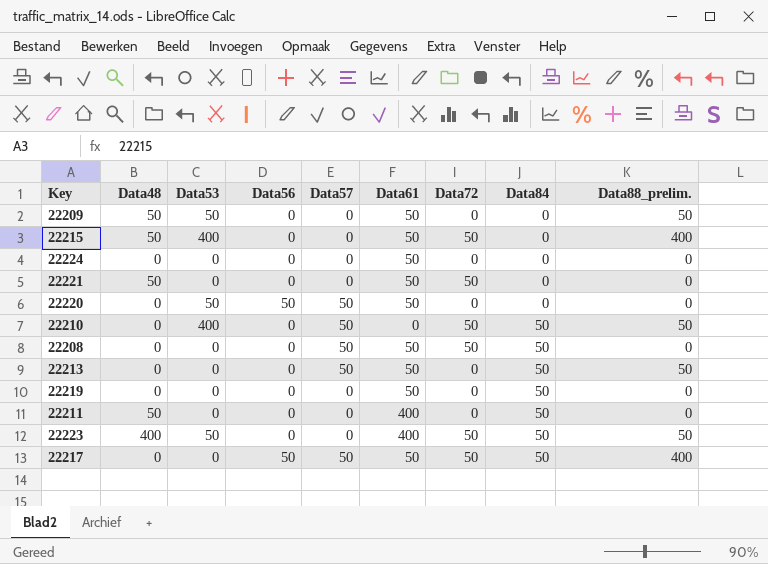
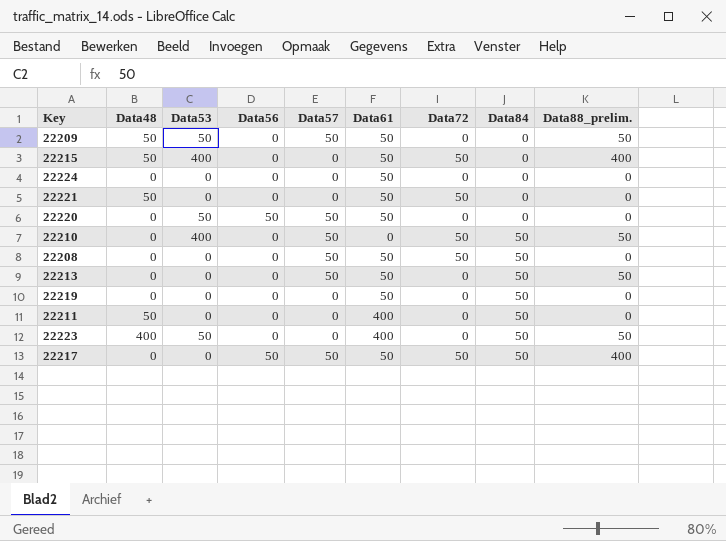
22209 | Data57: 0 -> 50
22223 | Data72: 50 -> 0

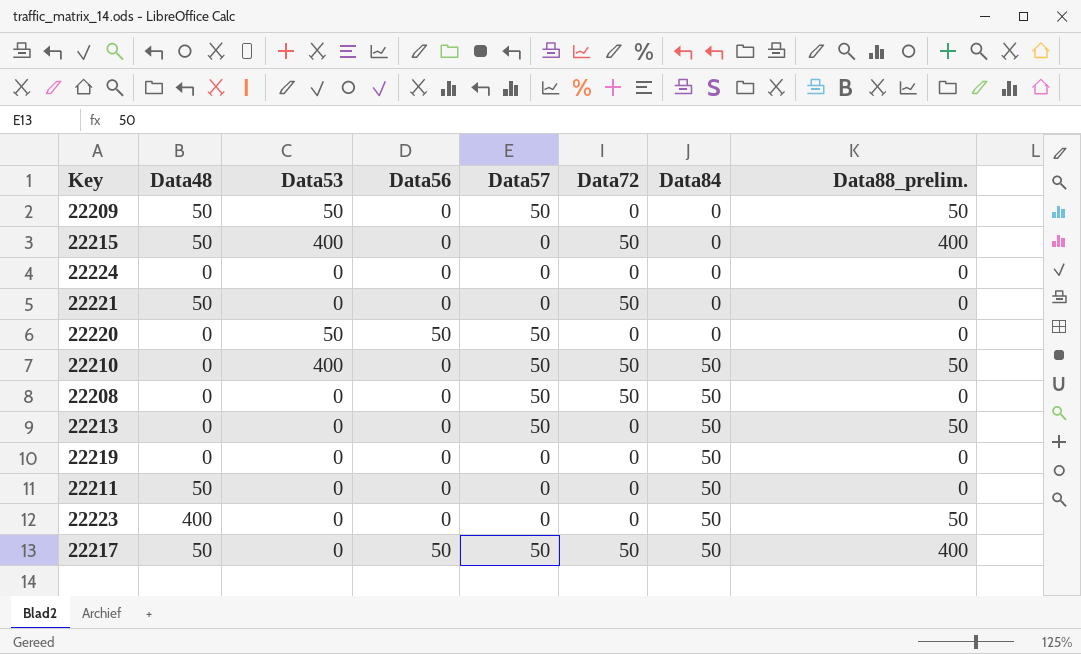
column Data61 | position: 6 -> none
22223 | Data53: 50 -> 0
22217 | Data48: 0 -> 50

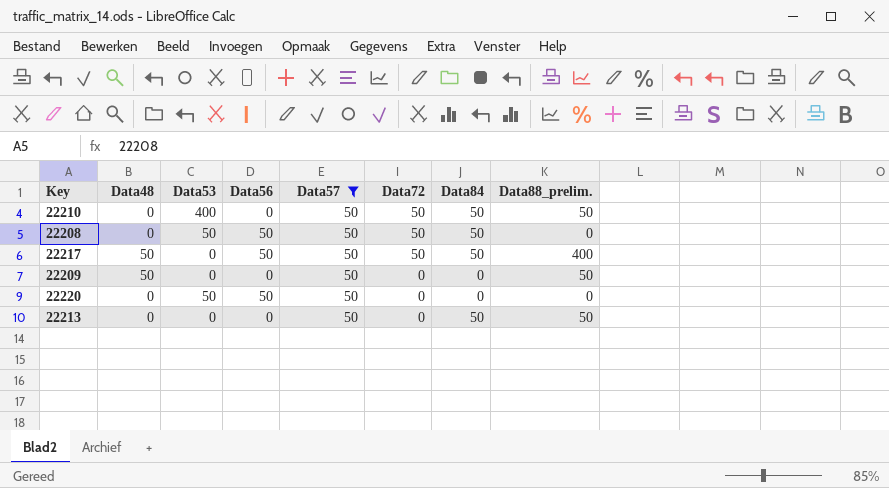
filter: none -> Data57 = 50
row order: Data84 ascending -> Data72 descending
22208 | Data53: 0 -> 50
22208 | Data56: 0 -> 50
22209 | Data53: 50 -> 0

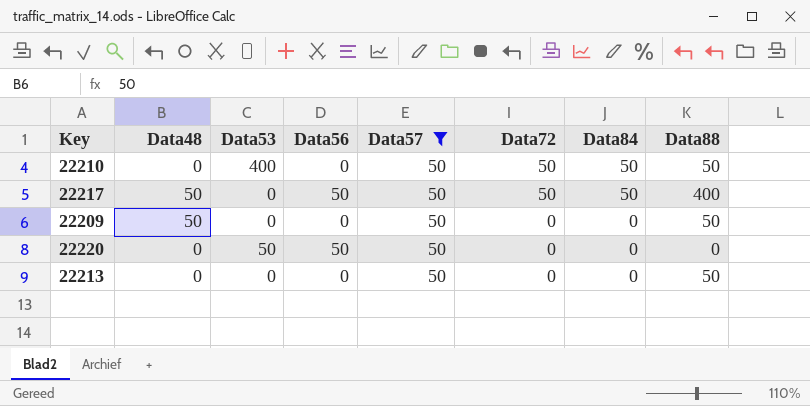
column name: Data88_prelim. -> Data88
row 22208: 0 | 50 | 50 | 50 | 50 | 50 | 0 -> none
22213 | Data84: 50 -> 0

